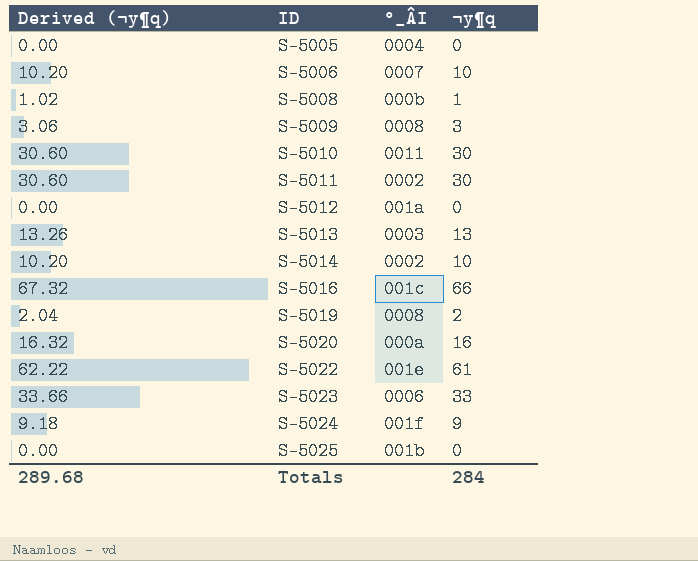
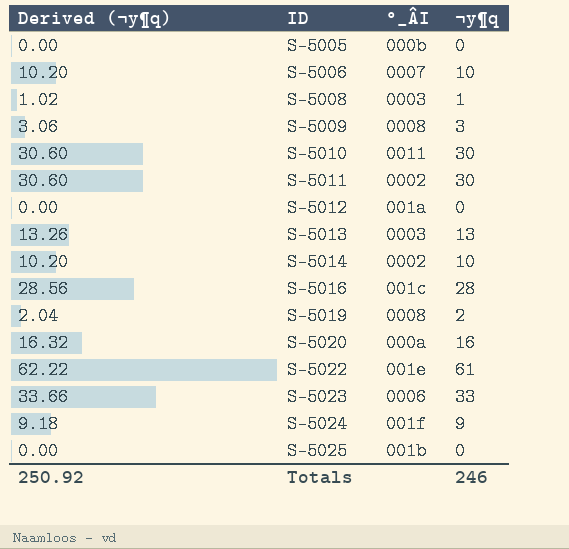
S-5005 | °_ÂI: 0004 -> 000b
S-5008 | °_ÂI: 000b -> 0003
S-5016 | Derived (¬y¶q): 67.32 -> 28.56
S-5016 | ¬y¶q: 66 -> 28
Totals | Derived (¬y¶q): 289.68 -> 250.92
Totals | ¬y¶q: 284 -> 246

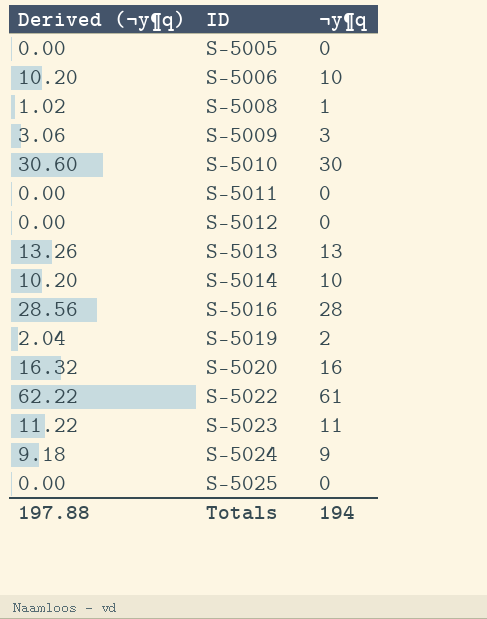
column °_ÂI | position: 3 -> none
S-5011 | Derived (¬y¶q): 30.60 -> 0.00
S-5011 | ¬y¶q: 30 -> 0
S-5023 | Derived (¬y¶q): 33.66 -> 11.22
S-5023 | ¬y¶q: 33 -> 11
Totals | Derived (¬y¶q): 250.92 -> 197.88
Totals | ¬y¶q: 246 -> 194

